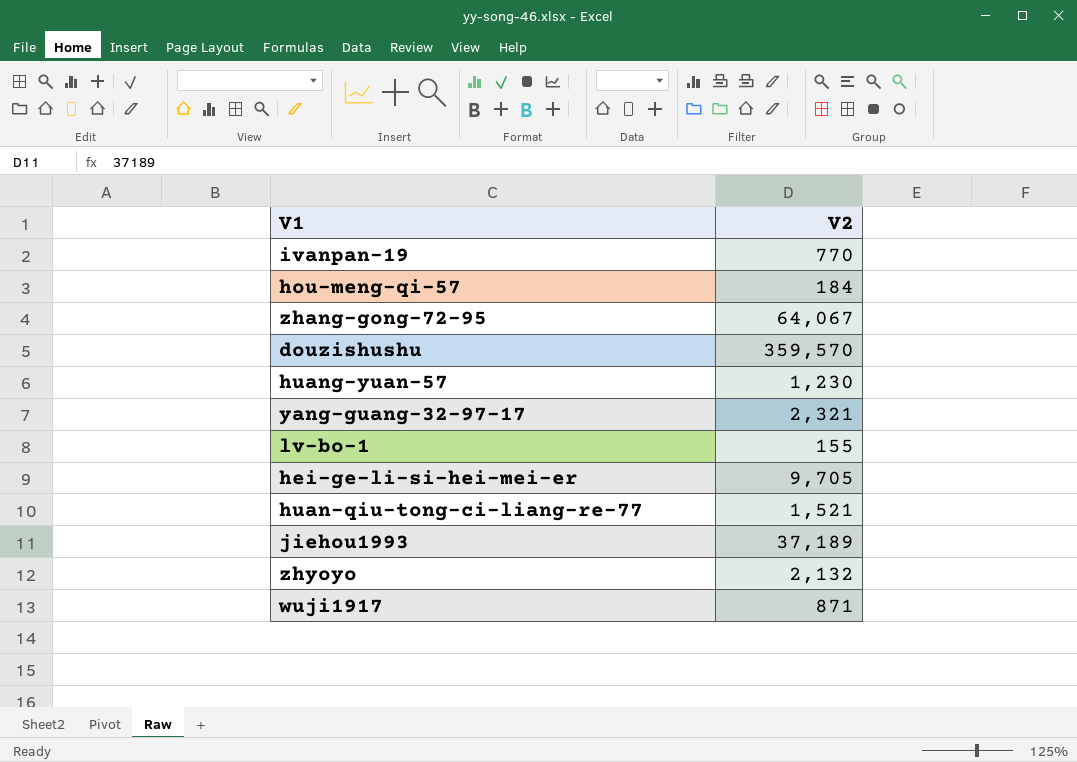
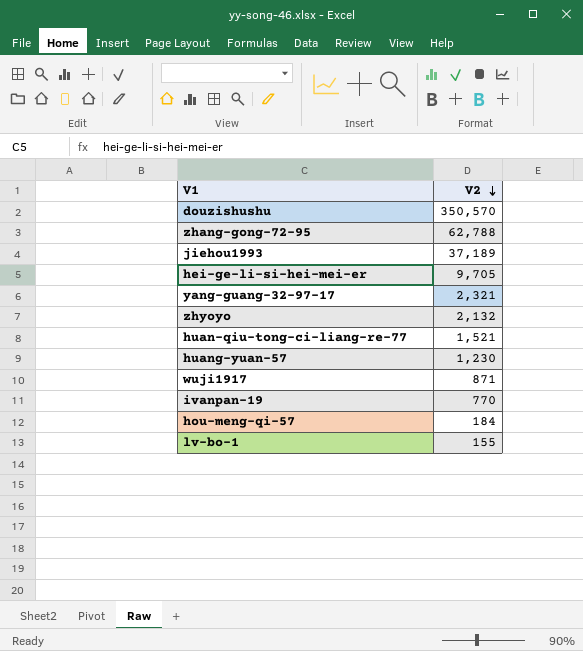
row order: none -> V2 descending
douzishushu | V2: 359,570 -> 350,570
zhang-gong-72-95 | V2: 64,067 -> 62,788

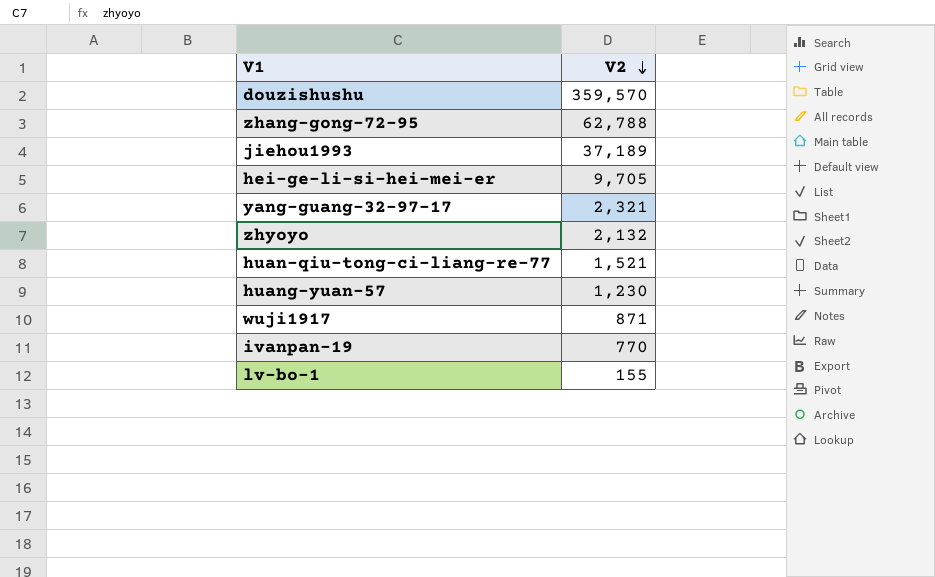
row hou-meng-qi-57: 184 -> none
douzishushu | V2: 350,570 -> 359,570

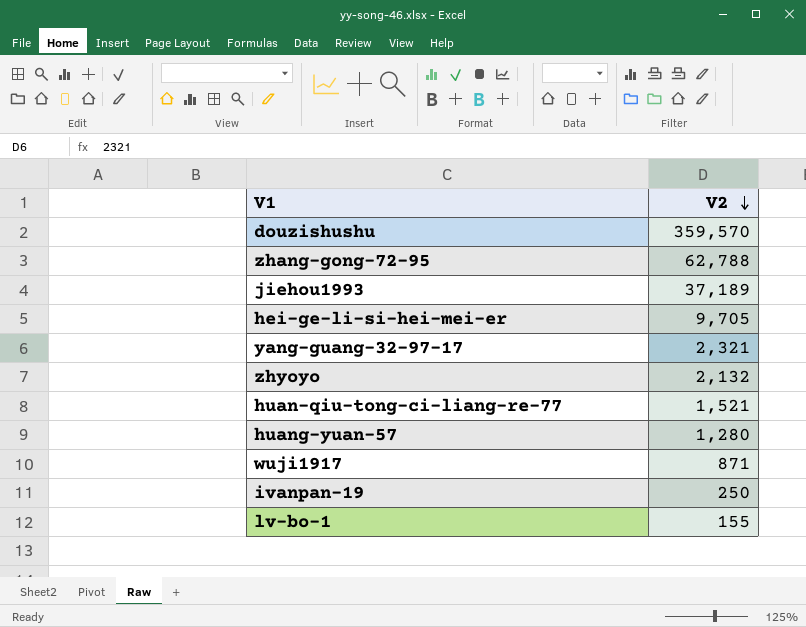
huang-yuan-57 | V2: 1,230 -> 1,280
ivanpan-19 | V2: 770 -> 250

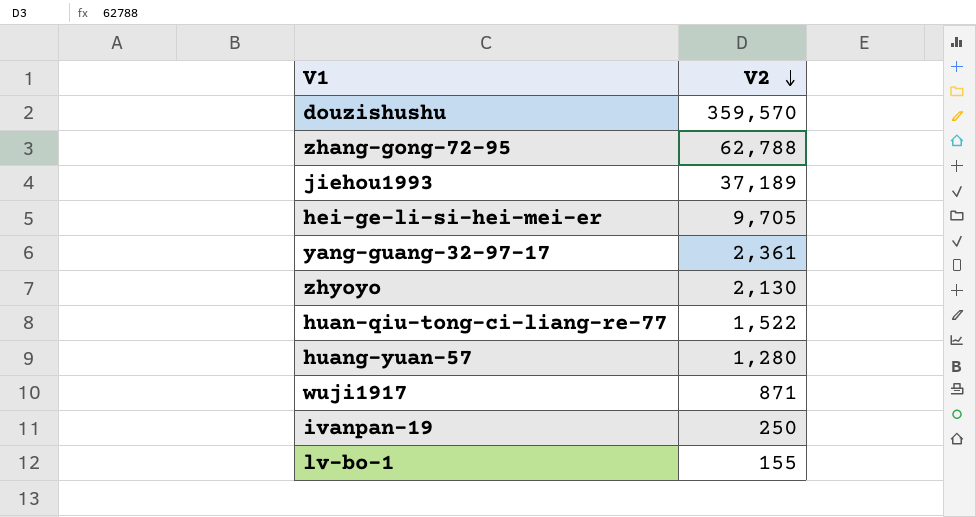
yang-guang-32-97-17 | V2: 2,321 -> 2,361
zhyoyo | V2: 2,132 -> 2,130
huan-qiu-tong-ci-liang-re-77 | V2: 1,521 -> 1,522

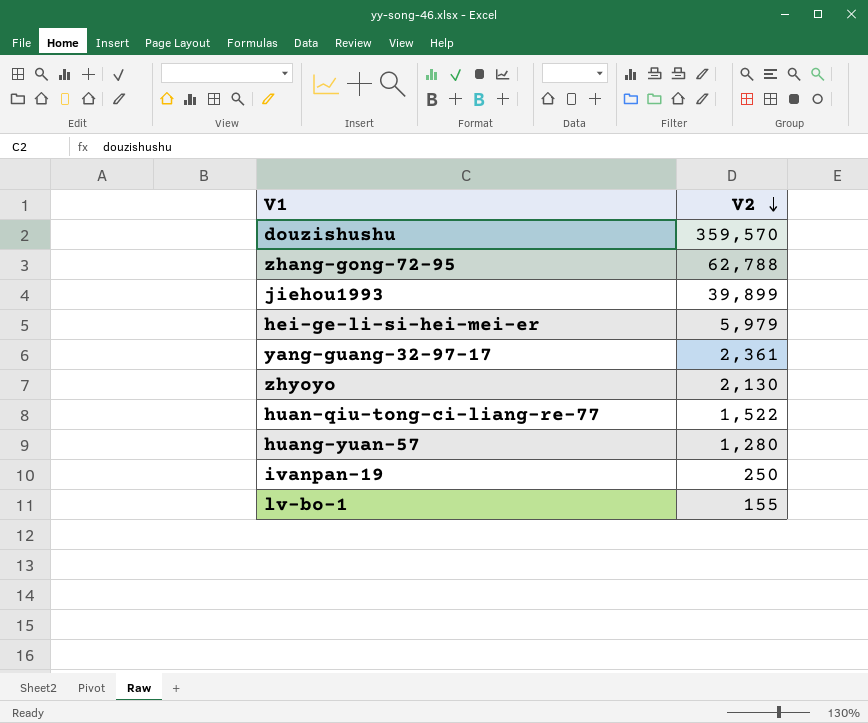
row wuji1917: 871 -> none
jiehou1993 | V2: 37,189 -> 39,899
hei-ge-li-si-hei-mei-er | V2: 9,705 -> 5,979

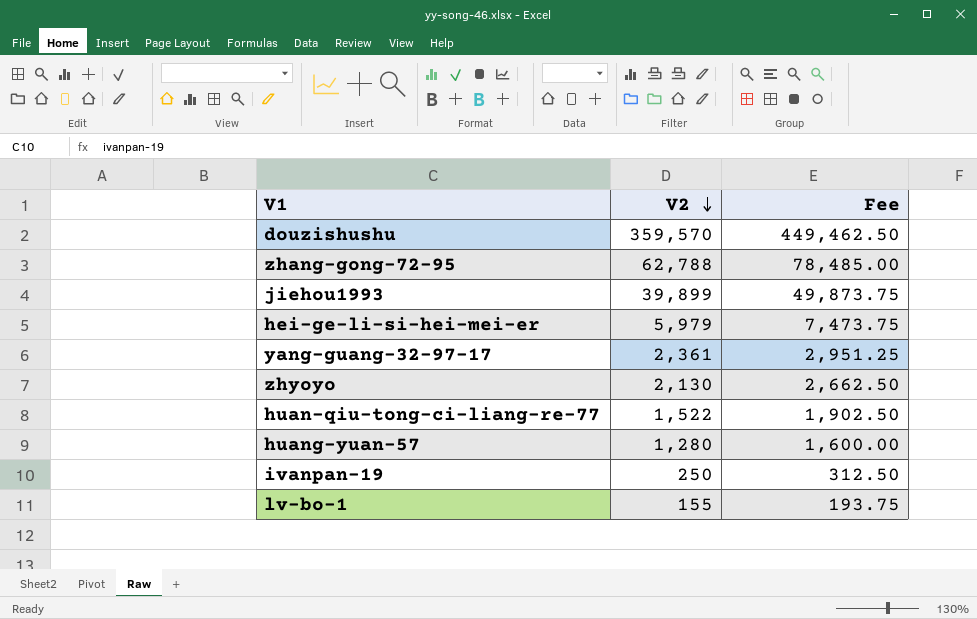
column Fee | formula: none -> [V2] * 1.25

